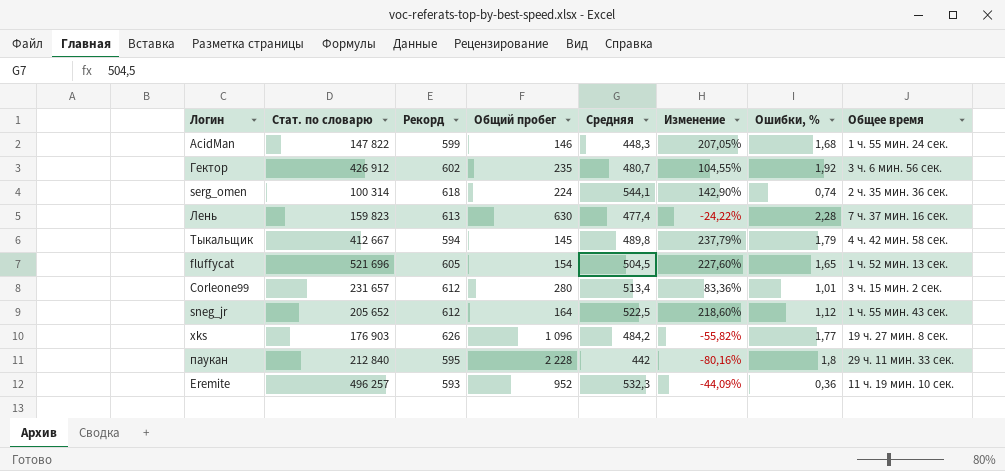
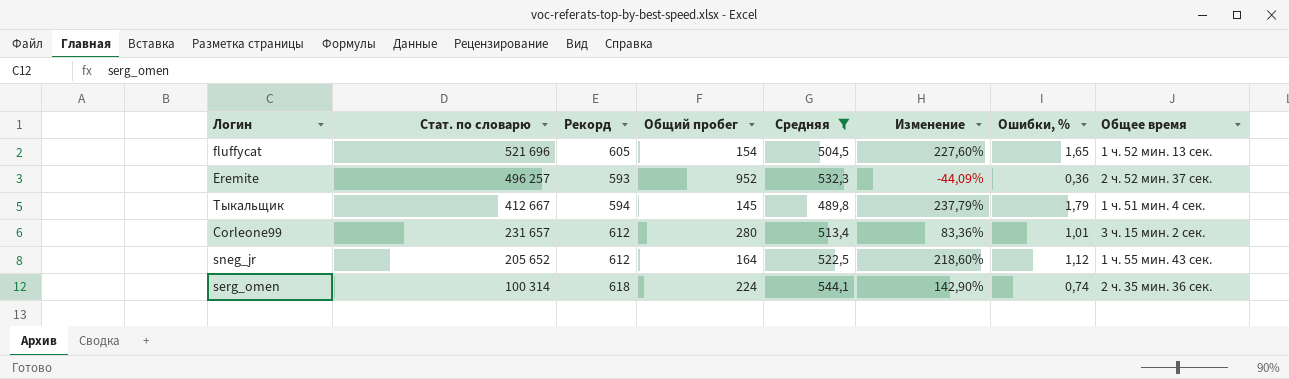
filter: none -> Средняя >= 489,8
row order: none -> Стат. по словарю descending
Eremite | Общее время: 11 ч. 19 мин. 10 сек. -> 2 ч. 52 мин. 37 сек.
Тыкальщик | Общее время: 4 ч. 42 мин. 58 сек. -> 1 ч. 51 мин. 4 сек.

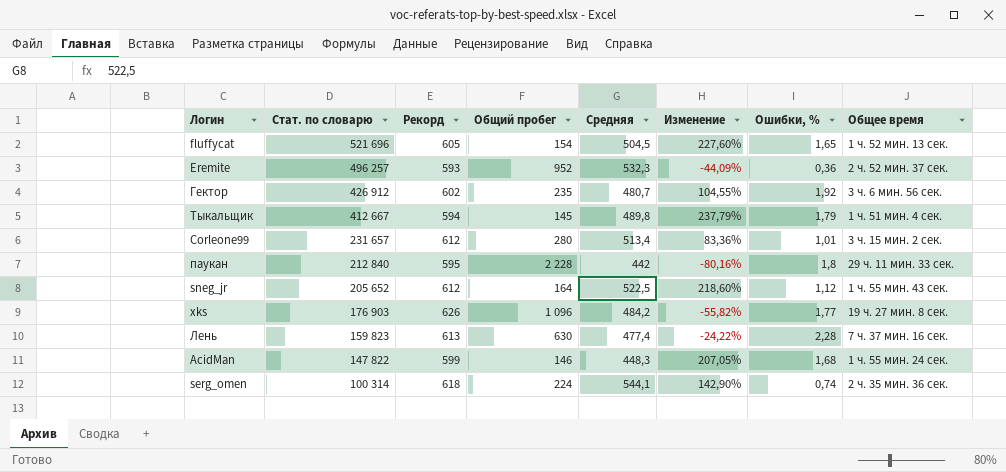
filter: Средняя >= 489,8 -> none

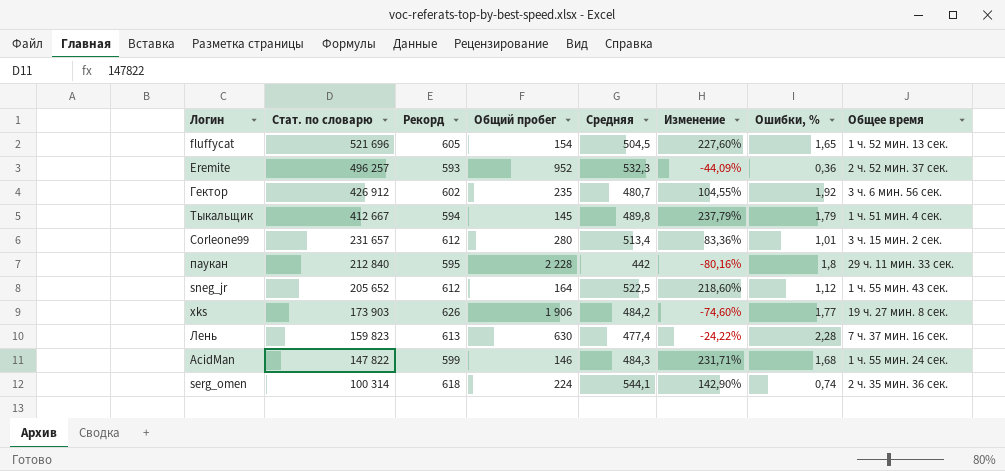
xks | Стат. по словарю: 176 903 -> 173 903
xks | Общий пробег: 1 096 -> 1 906
xks | Изменение: -55,82% -> -74,60%
AcidMan | Средняя: 448,3 -> 484,3
AcidMan | Изменение: 207,05% -> 231,71%

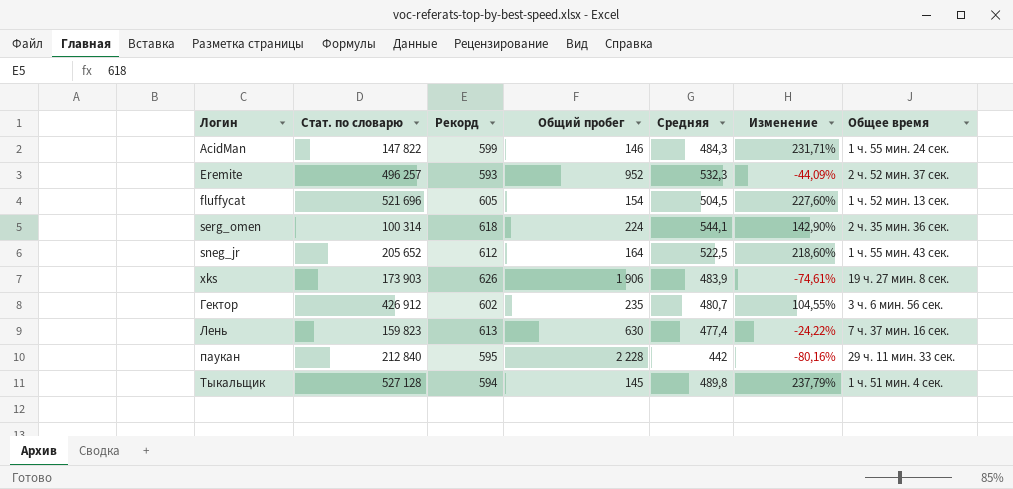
row order: Стат. по словарю descending -> Логин ascending
column Ошибки, % | position: 7 -> none
row Corleone99: 231 657 | 612 | 280 | 513,4 | 83,36% | 1,01 | 3 ч. 15 мин. 2 сек. -> none
xks | Средняя: 484,2 -> 483,9
xks | Изменение: -74,60% -> -74,61%
Тыкальщик | Стат. по словарю: 412 667 -> 527 128

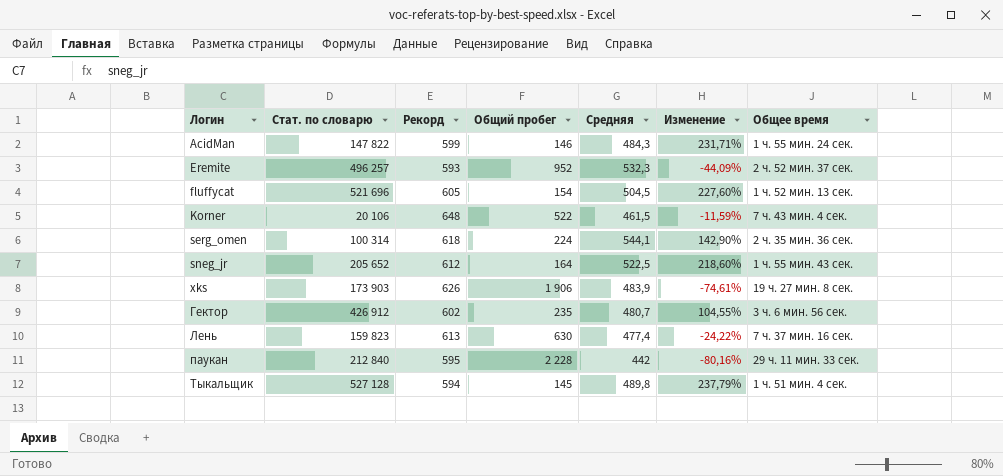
row Korner: none -> 20 106 | 648 | 522 | 461,5 | -11,59% | 7 ч. 43 мин. 4 сек.

